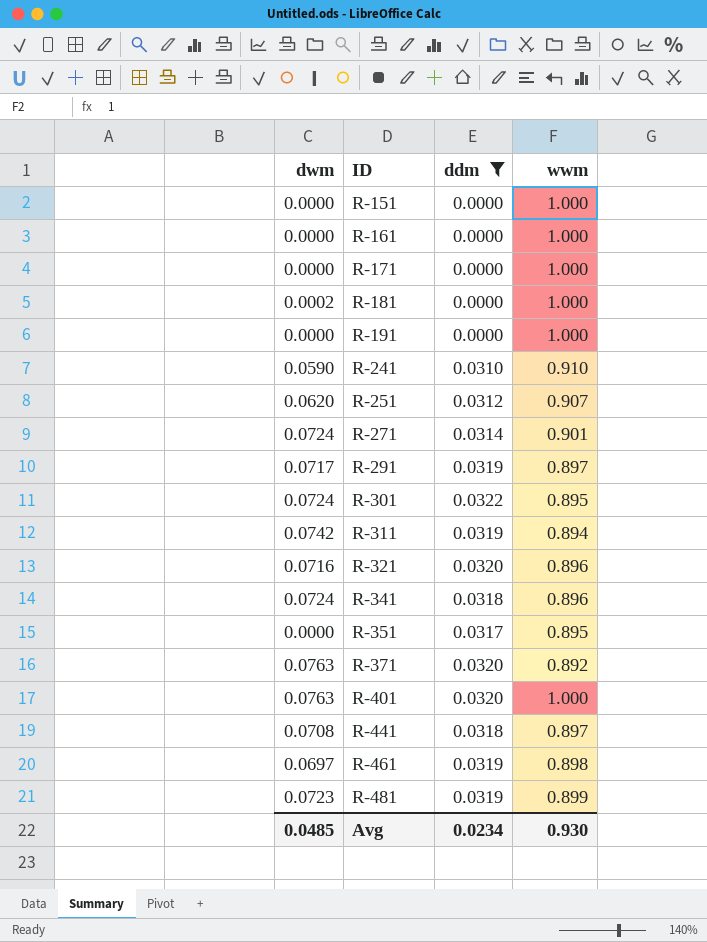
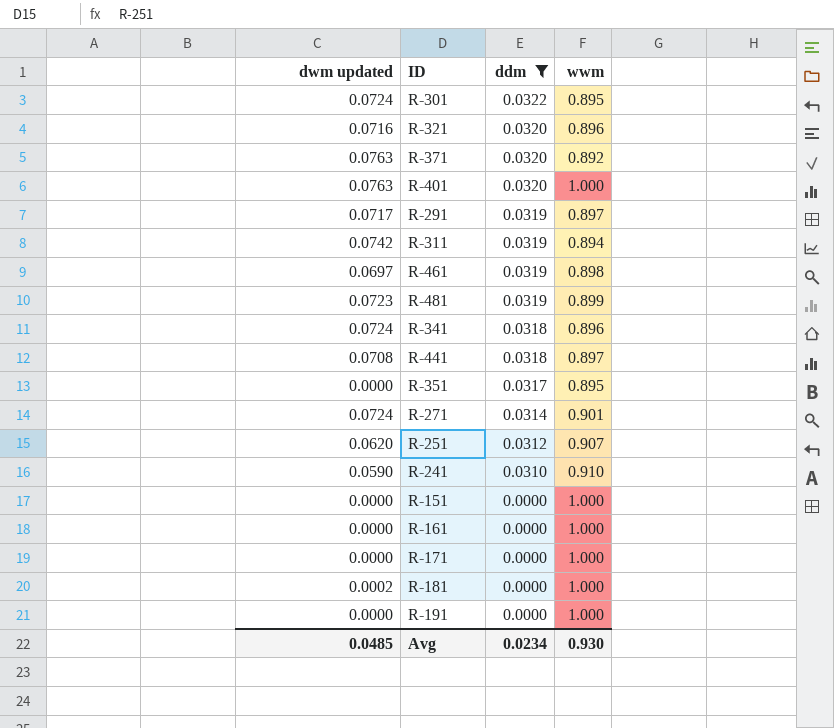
row order: ID ascending -> ddm descending
column name: dwm -> dwm updated

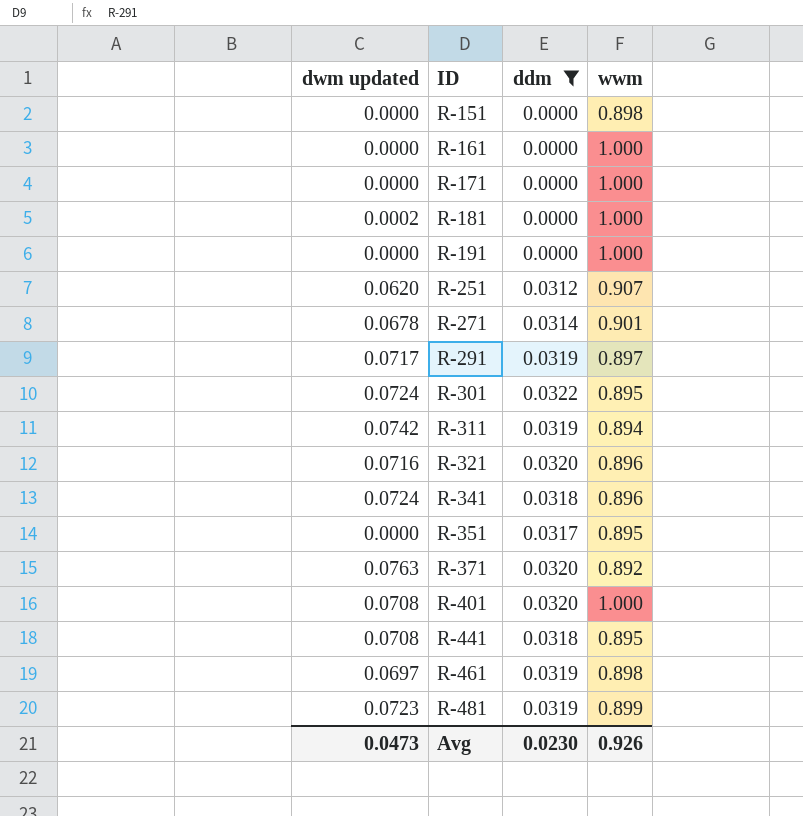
row order: ddm descending -> ID ascending
row R-241: 0.0590 | 0.0310 | 0.910 -> none
R-151 | wwm: 1.000 -> 0.898
R-271 | dwm updated: 0.0724 -> 0.0678
R-401 | dwm updated: 0.0763 -> 0.0708
R-441 | wwm: 0.897 -> 0.895
Avg | dwm updated: 0.0485 -> 0.0473
Avg | ddm: 0.0234 -> 0.0230
Avg | wwm: 0.930 -> 0.926

